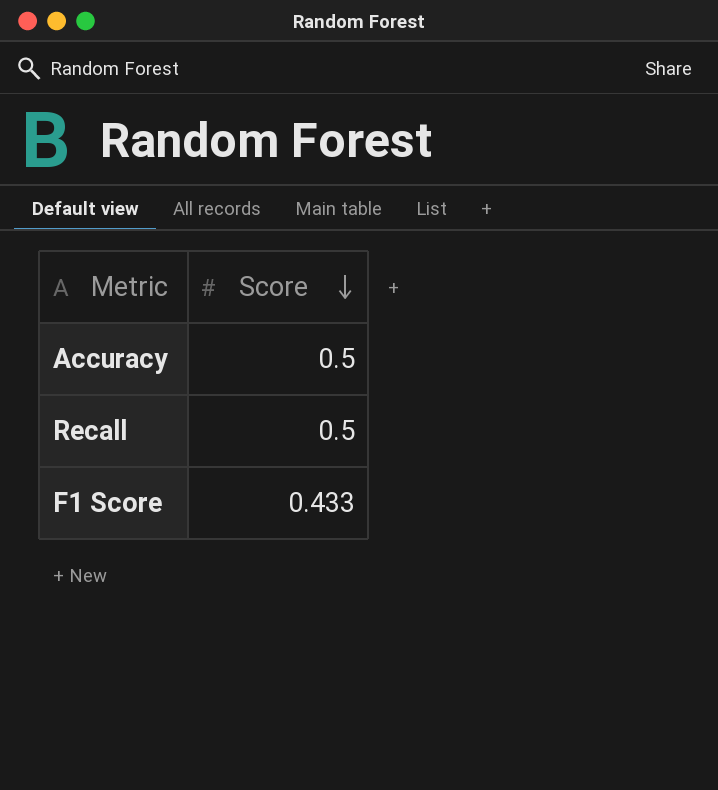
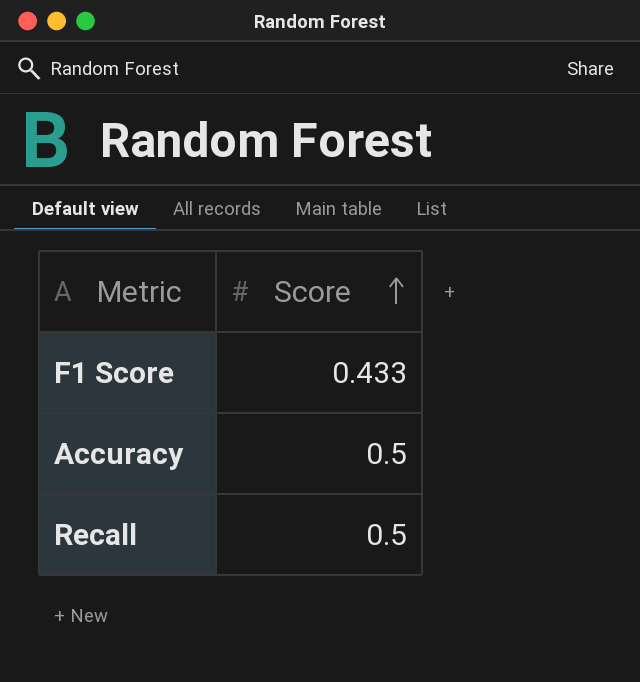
row order: Score descending -> Score ascending

